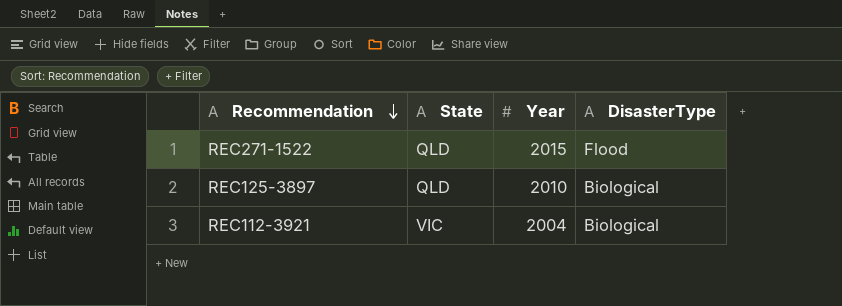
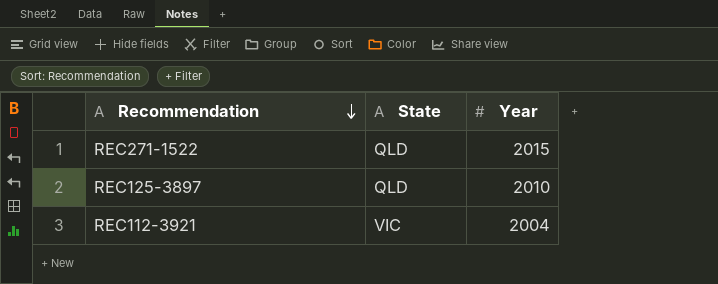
column DisasterType | position: 4 -> none

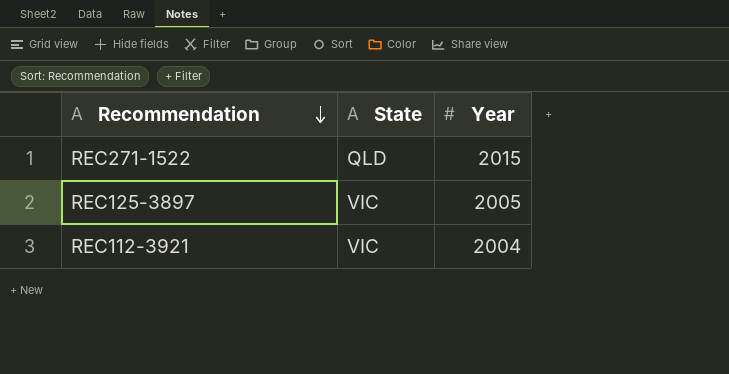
REC125-3897 | State: QLD -> VIC
REC125-3897 | Year: 2010 -> 2005

